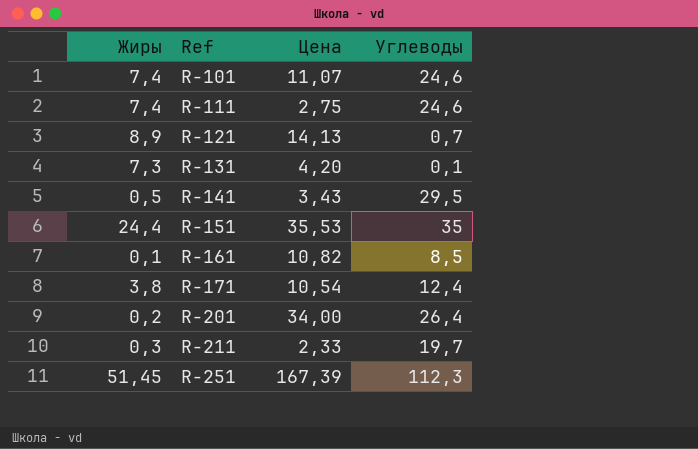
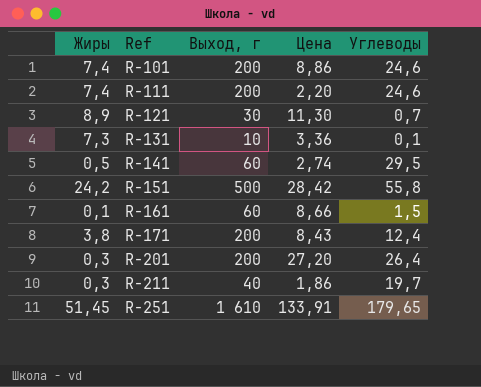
column Выход, г | position: none -> 3
R-101 | Цена: 11,07 -> 8,86
R-111 | Цена: 2,75 -> 2,20
R-121 | Цена: 14,13 -> 11,30
R-131 | Цена: 4,20 -> 3,36
R-141 | Цена: 3,43 -> 2,74
R-151 | Жиры: 24,4 -> 24,2
R-151 | Цена: 35,53 -> 28,42
R-151 | Углеводы: 35 -> 55,8
R-161 | Цена: 10,82 -> 8,66
R-161 | Углеводы: 8,5 -> 1,5
R-171 | Цена: 10,54 -> 8,43
R-201 | Жиры: 0,2 -> 0,3
R-201 | Цена: 34,00 -> 27,20
R-211 | Цена: 2,33 -> 1,86
R-251 | Цена: 167,39 -> 133,91
R-251 | Углеводы: 112,3 -> 179,65

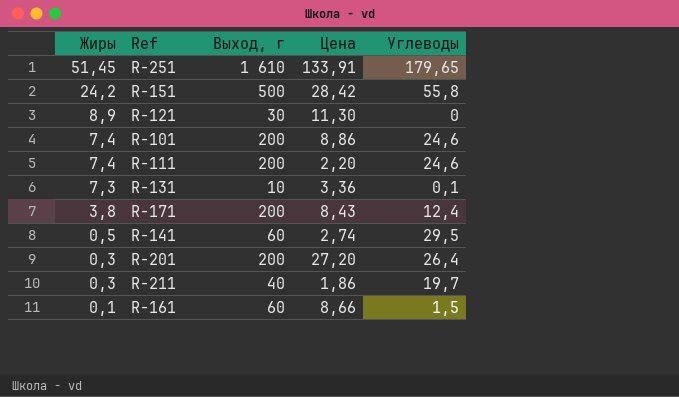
row order: Ref ascending -> Жиры descending
R-121 | Углеводы: 0,7 -> 0

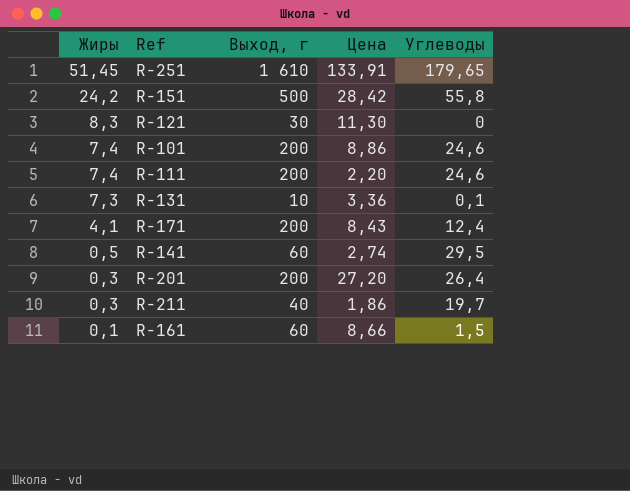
R-121 | Жиры: 8,9 -> 8,3
R-171 | Жиры: 3,8 -> 4,1

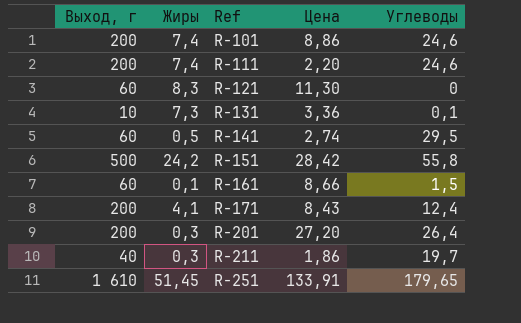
row order: Жиры descending -> Ref ascending
column Выход, г | position: 3 -> 1
R-121 | Выход, г: 30 -> 60

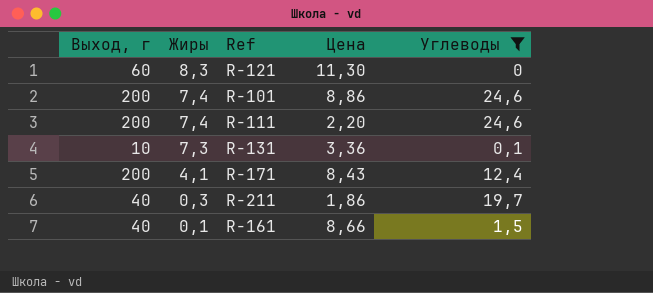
filter: none -> Углеводы <= 24,6
row order: Ref ascending -> Жиры descending
R-161 | Выход, г: 60 -> 40

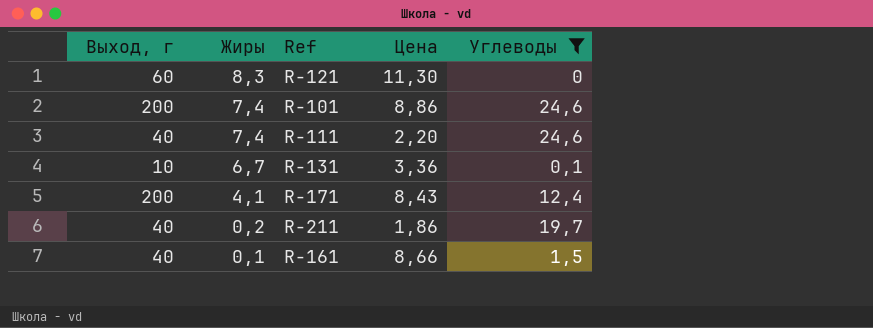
R-111 | Выход, г: 200 -> 40
R-131 | Жиры: 7,3 -> 6,7
R-211 | Жиры: 0,3 -> 0,2

